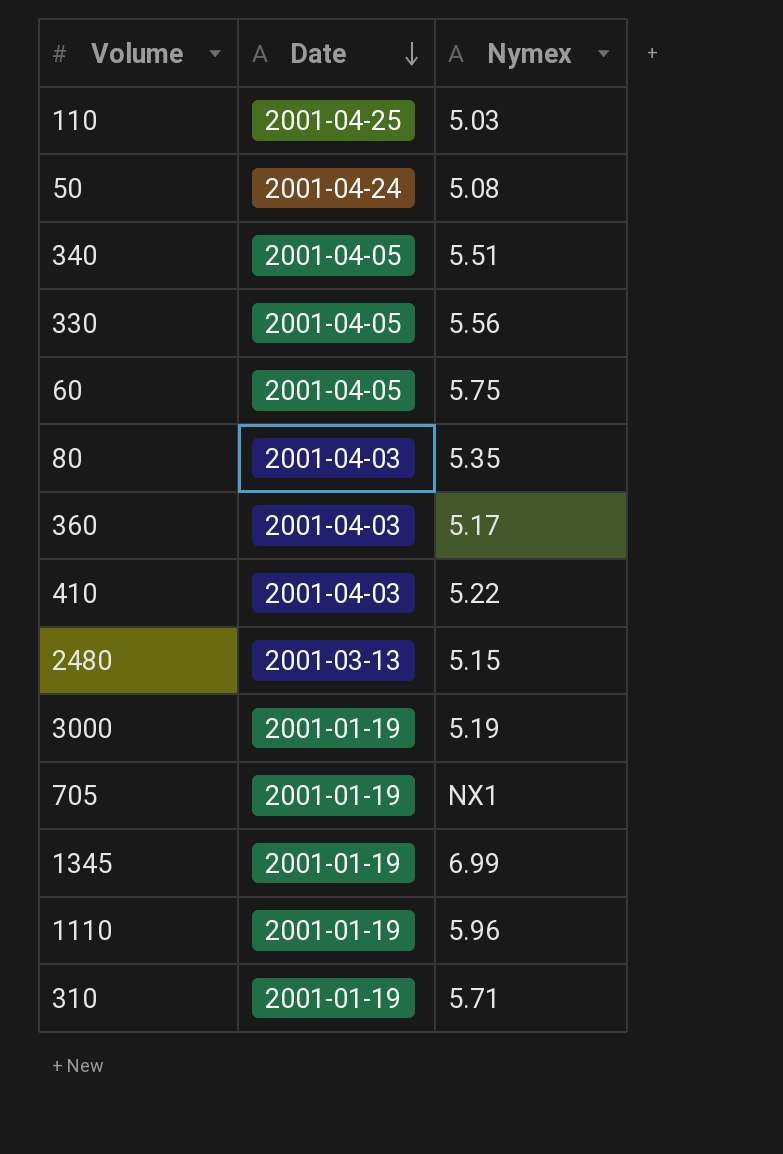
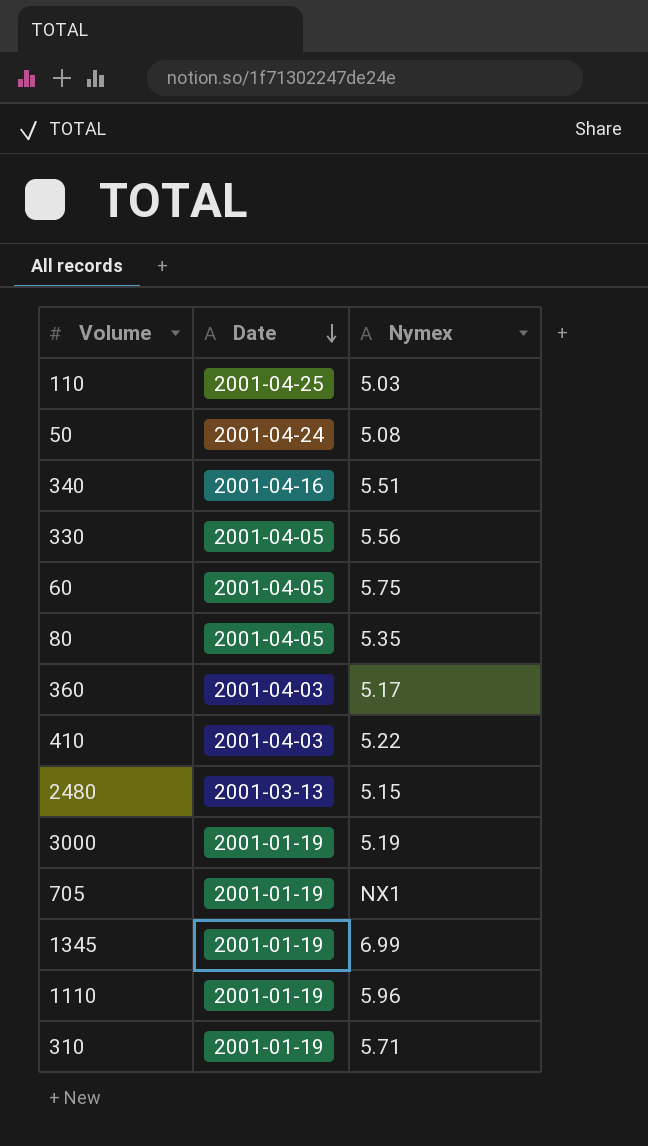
340 | Date: 2001-04-05 -> 2001-04-16
80 | Date: 2001-04-03 -> 2001-04-05

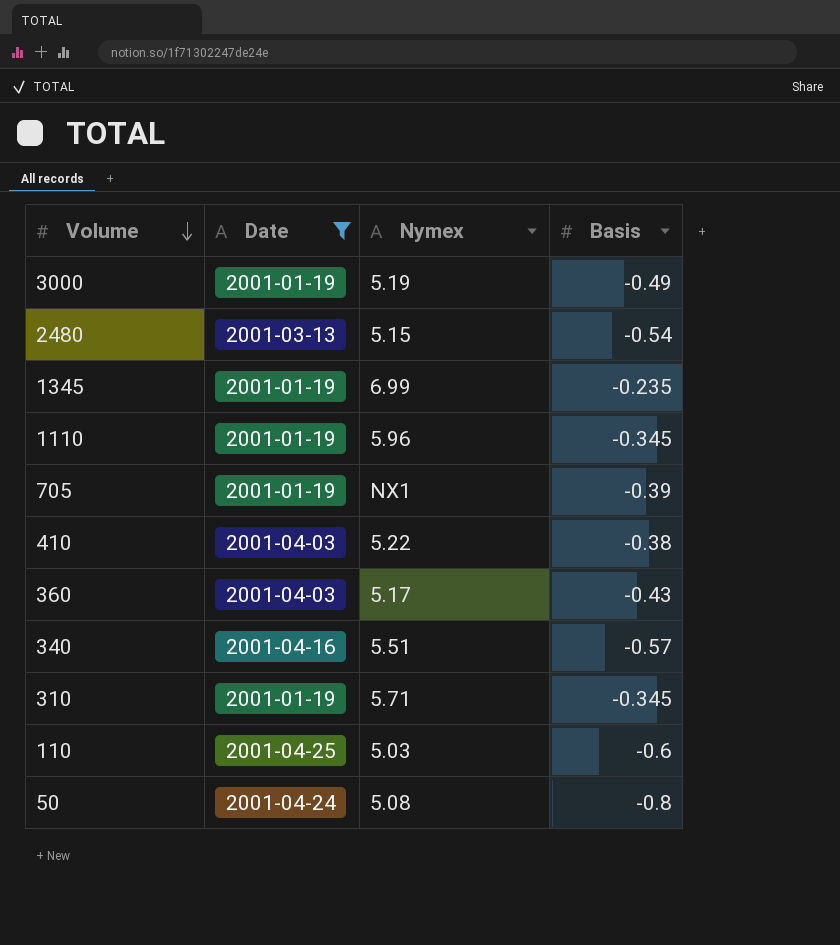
filter: none -> Date != 2001-04-05
row order: Date descending -> Volume descending
column Basis | position: none -> 4

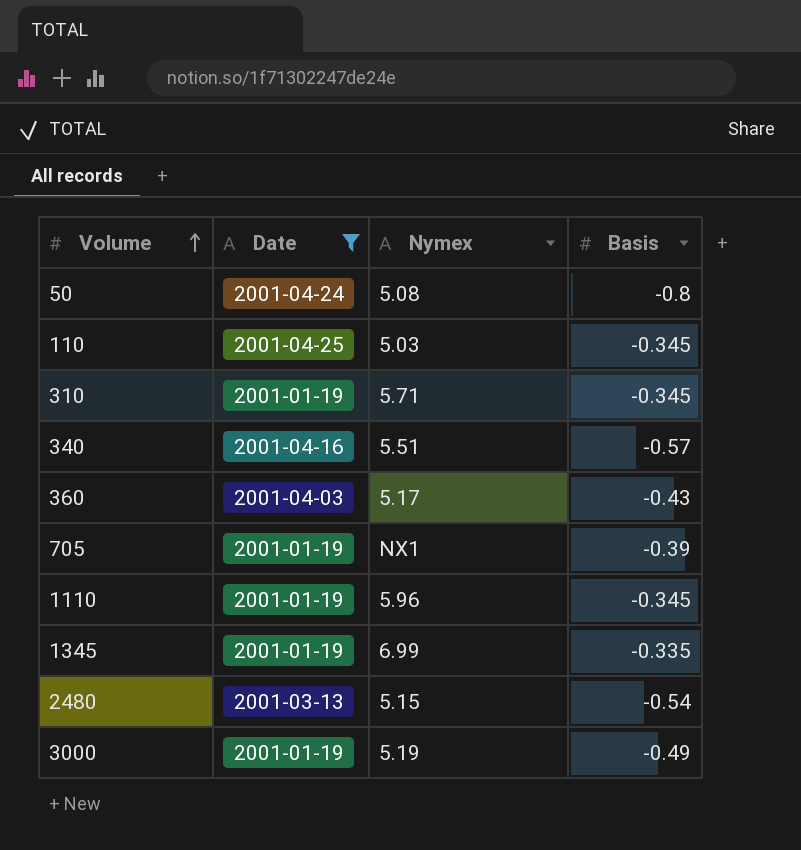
row order: Volume descending -> Volume ascending
row 410: 2001-04-03 | 5.22 | -0.38 -> none
110 | Basis: -0.6 -> -0.345
1345 | Basis: -0.235 -> -0.335

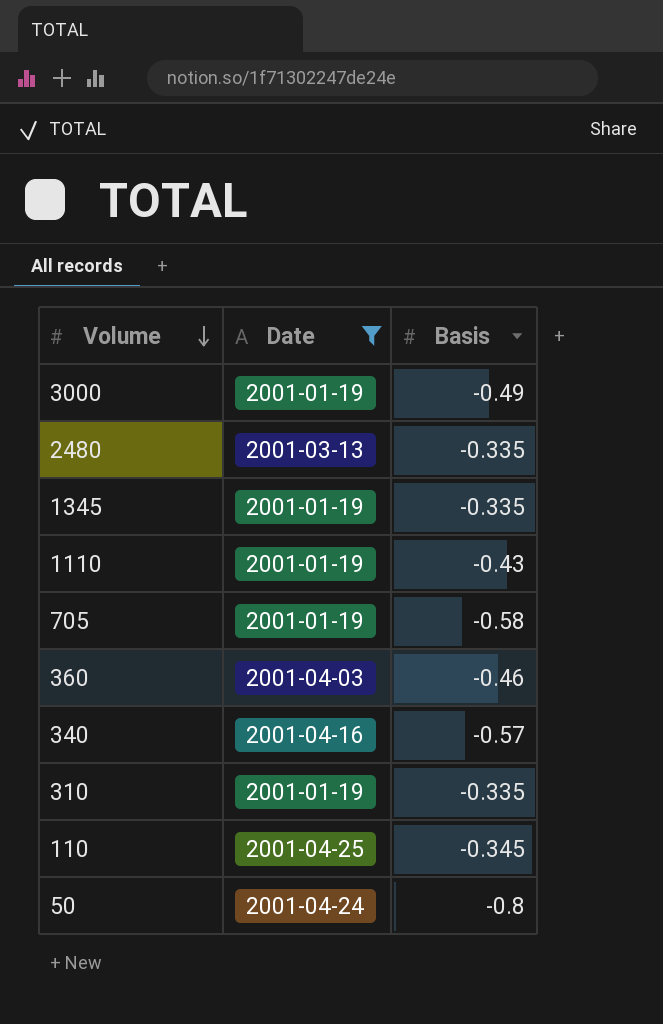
row order: Volume ascending -> Volume descending
column Nymex | position: 3 -> none
2480 | Basis: -0.54 -> -0.335
1110 | Basis: -0.345 -> -0.43
705 | Basis: -0.39 -> -0.58
360 | Basis: -0.43 -> -0.46
310 | Basis: -0.345 -> -0.335

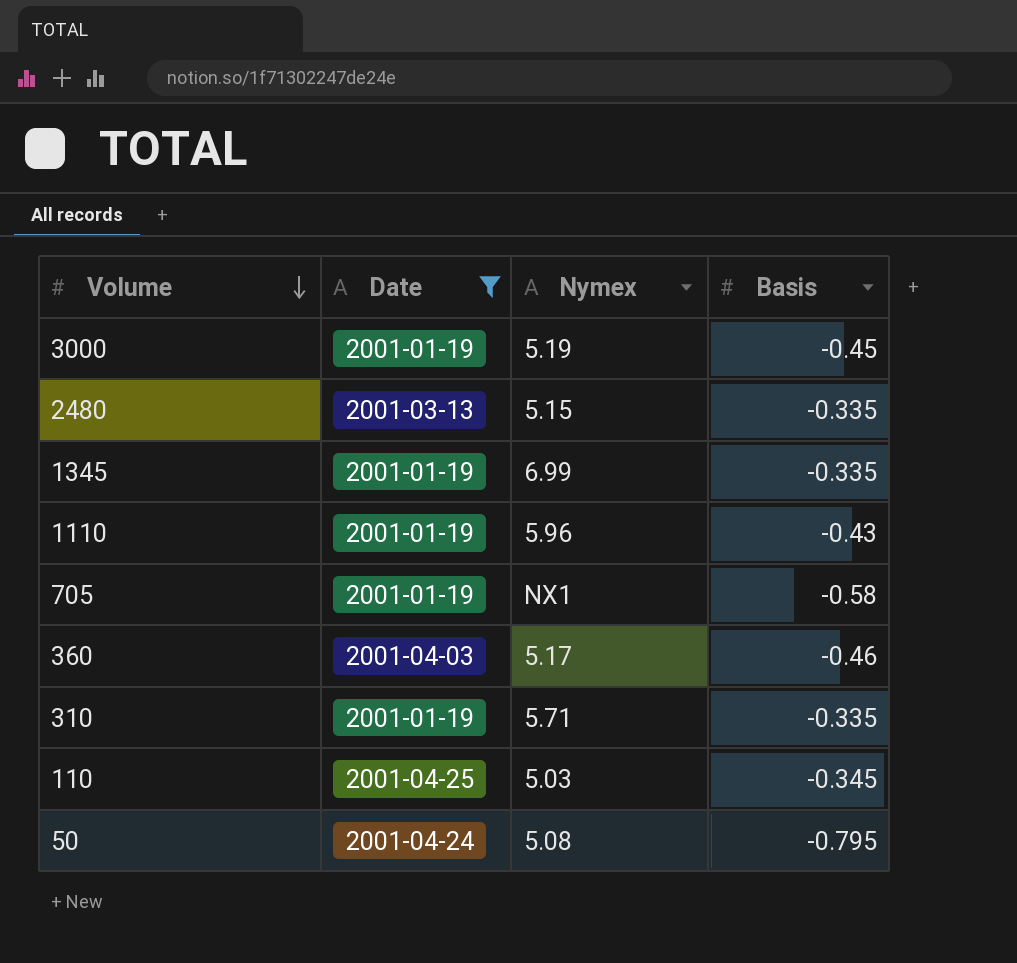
column Nymex | position: none -> 3
row 340: 2001-04-16 | -0.57 -> none
3000 | Basis: -0.49 -> -0.45
50 | Basis: -0.8 -> -0.795

